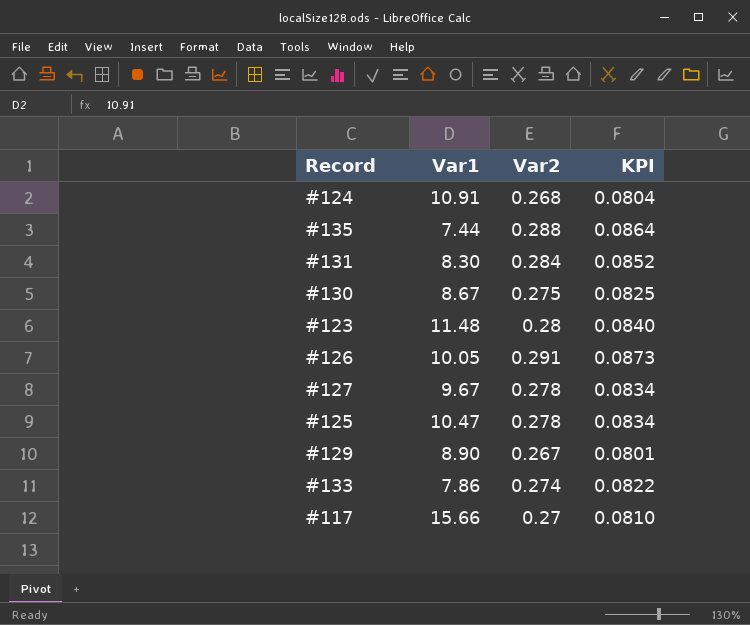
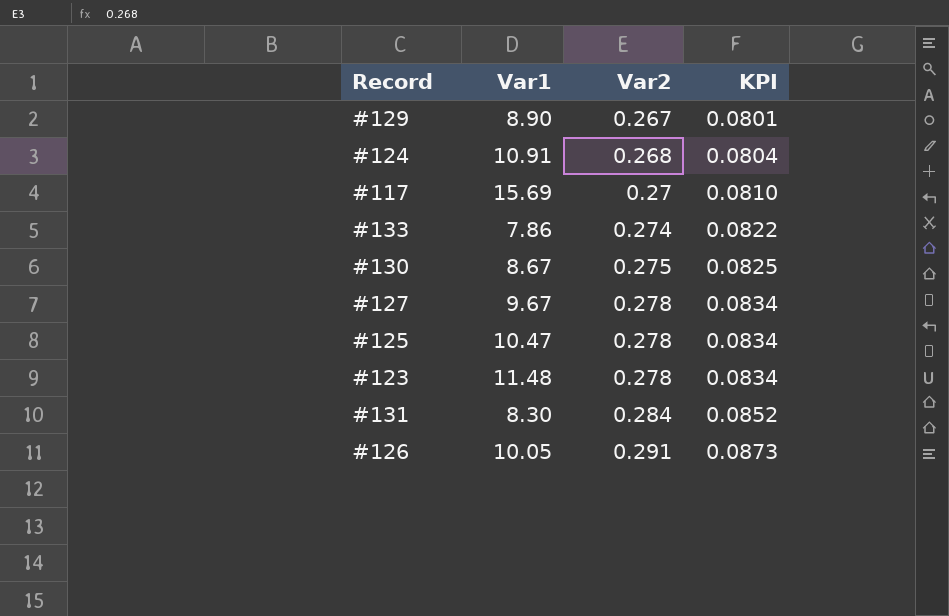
row order: none -> Var2 ascending
row #135: 7.44 | 0.288 | 0.0864 -> none
#117 | Var1: 15.66 -> 15.69
#123 | Var2: 0.28 -> 0.278
#123 | KPI: 0.0840 -> 0.0834

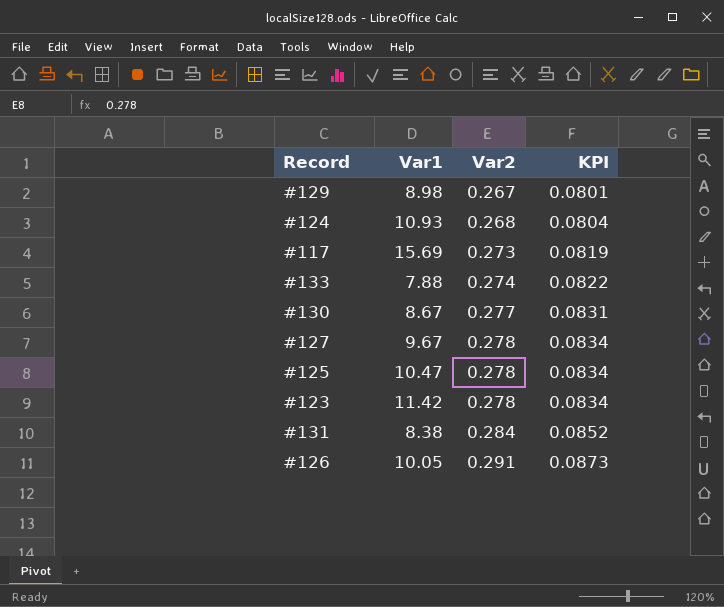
#129 | Var1: 8.90 -> 8.98
#124 | Var1: 10.91 -> 10.93
#117 | Var2: 0.27 -> 0.273
#117 | KPI: 0.0810 -> 0.0819
#133 | Var1: 7.86 -> 7.88
#130 | Var2: 0.275 -> 0.277
#130 | KPI: 0.0825 -> 0.0831
#123 | Var1: 11.48 -> 11.42
#131 | Var1: 8.30 -> 8.38

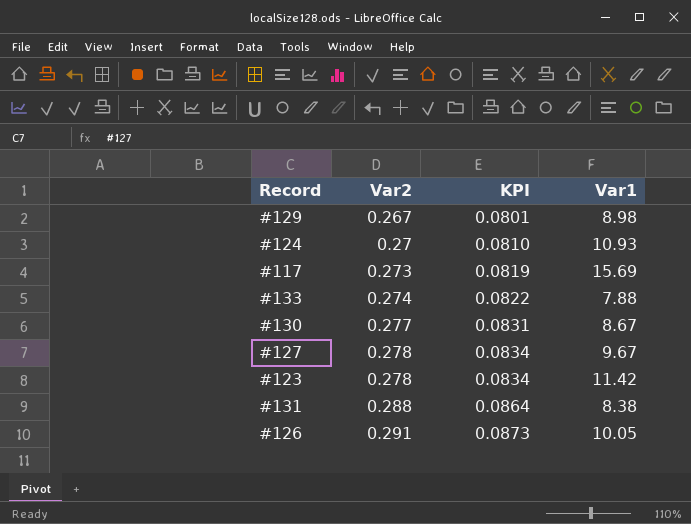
column Var1 | position: 2 -> 4
row #125: 10.47 | 0.278 | 0.0834 -> none
#124 | Var2: 0.268 -> 0.27
#124 | KPI: 0.0804 -> 0.0810
#131 | Var2: 0.284 -> 0.288
#131 | KPI: 0.0852 -> 0.0864

